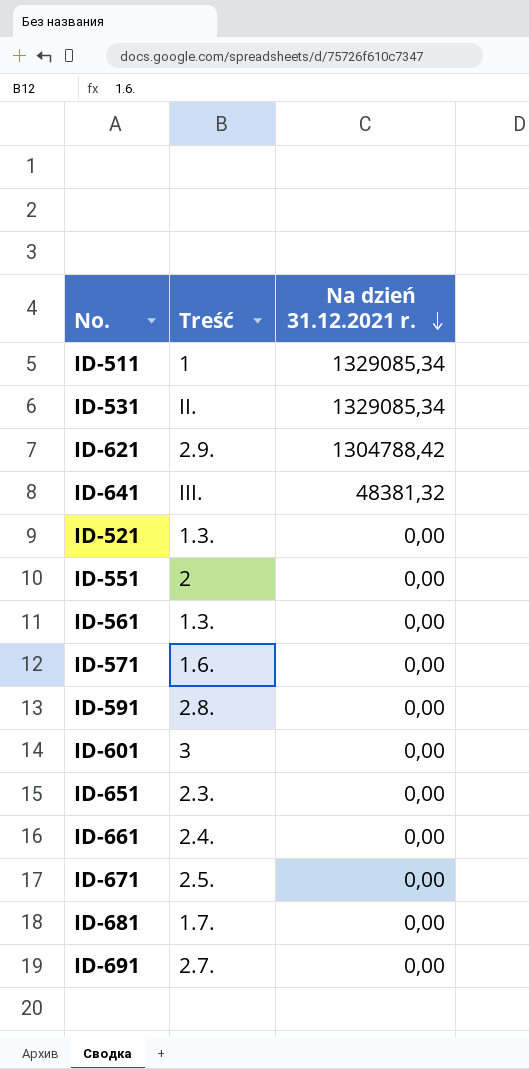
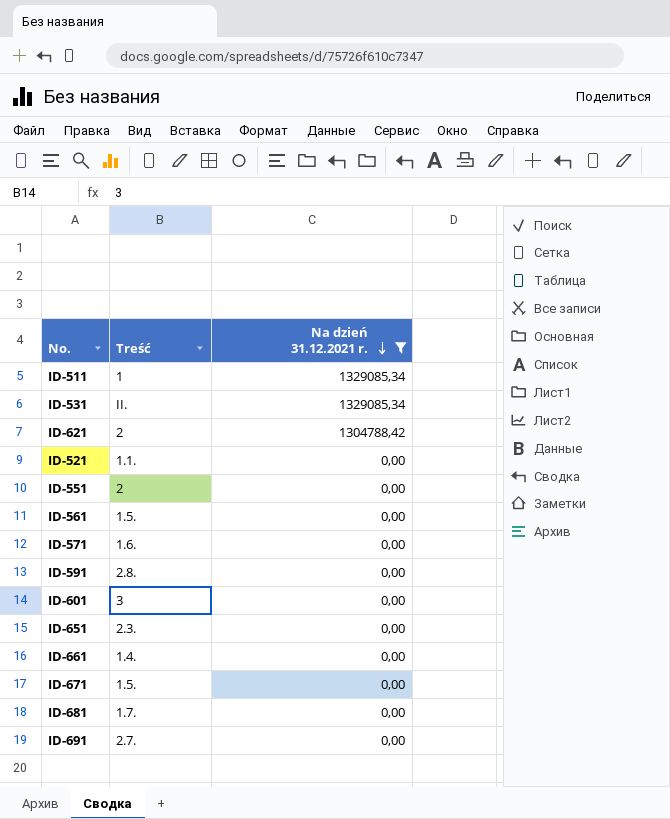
filter: none -> Na dzień 31.12.2021 r. != 48381,32
ID-621 | Treść: 2.9. -> 2
ID-521 | Treść: 1.3. -> 1.1.
ID-561 | Treść: 1.3. -> 1.5.
ID-661 | Treść: 2.4. -> 1.4.
ID-671 | Treść: 2.5. -> 1.5.

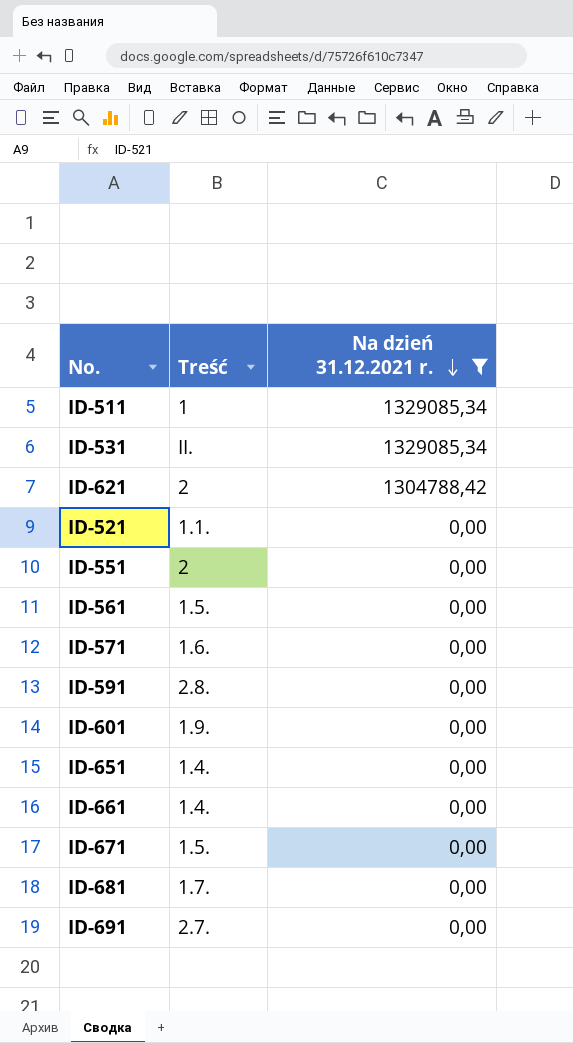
ID-601 | Treść: 3 -> 1.9.
ID-651 | Treść: 2.3. -> 1.4.

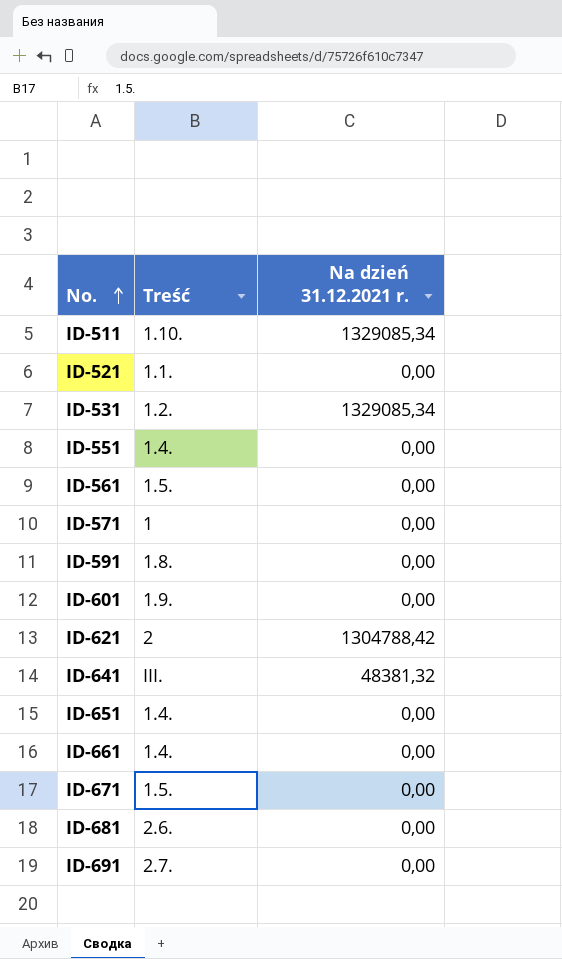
filter: Na dzień 31.12.2021 r. != 48381,32 -> none
row order: Na dzień 31.12.2021 r. descending -> No. ascending
ID-511 | Treść: 1 -> 1.10.
ID-531 | Treść: II. -> 1.2.
ID-551 | Treść: 2 -> 1.4.
ID-571 | Treść: 1.6. -> 1
ID-591 | Treść: 2.8. -> 1.8.
ID-681 | Treść: 1.7. -> 2.6.

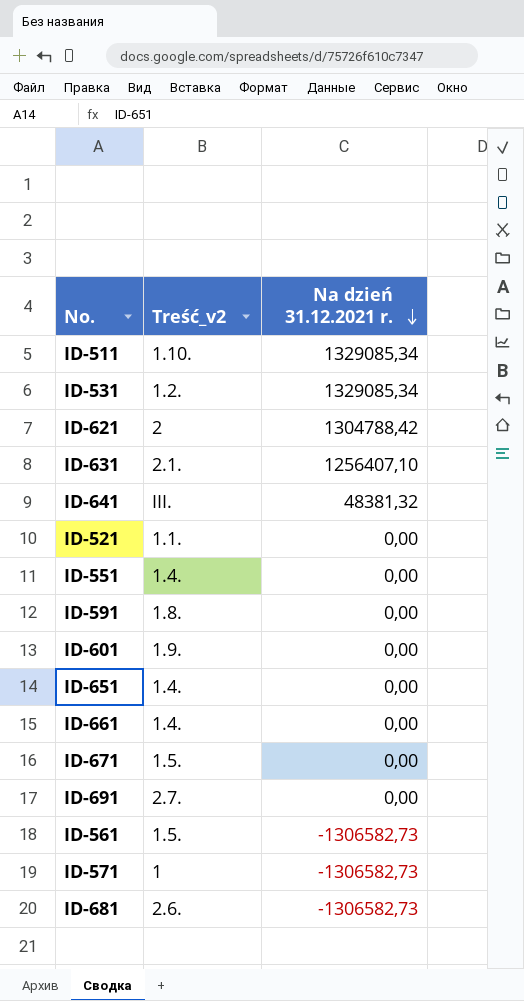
row order: No. ascending -> Na dzień 31.12.2021 r. descending
column name: Treść -> Treść_v2
row ID-631: none -> 2.1. | 1256407,10
ID-561 | Na dzień 31.12.2021 r.: 0,00 -> -1306582,73
ID-571 | Na dzień 31.12.2021 r.: 0,00 -> -1306582,73
ID-681 | Na dzień 31.12.2021 r.: 0,00 -> -1306582,73

